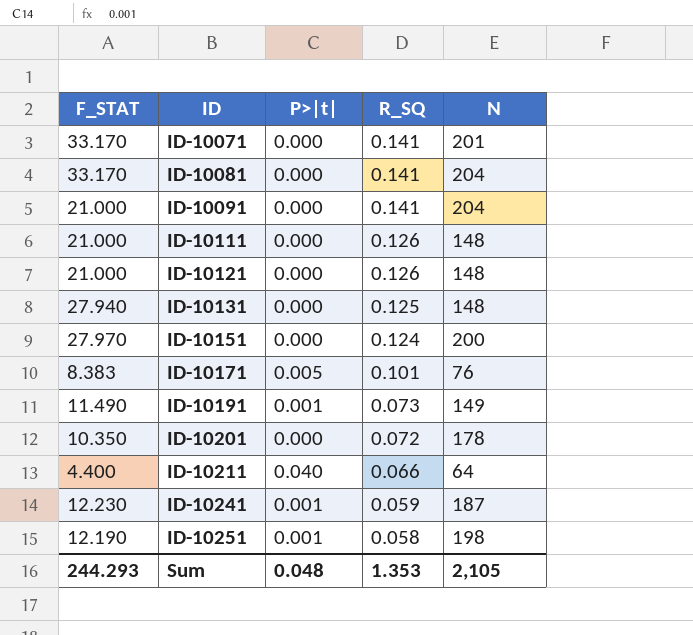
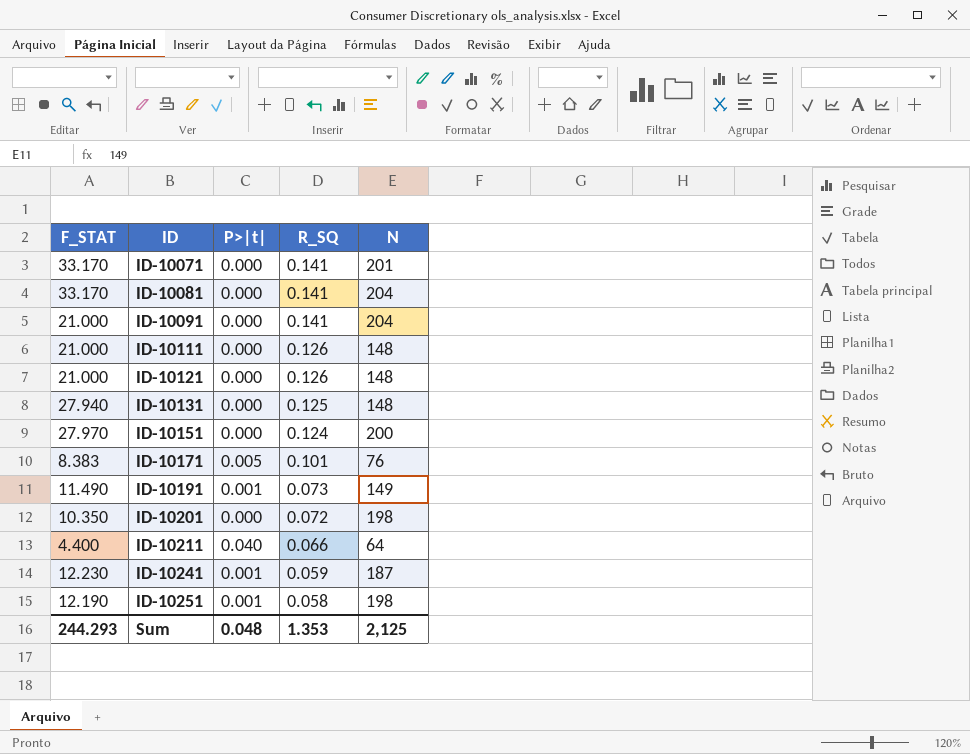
ID-10201 | N: 178 -> 198
Sum | N: 2,105 -> 2,125

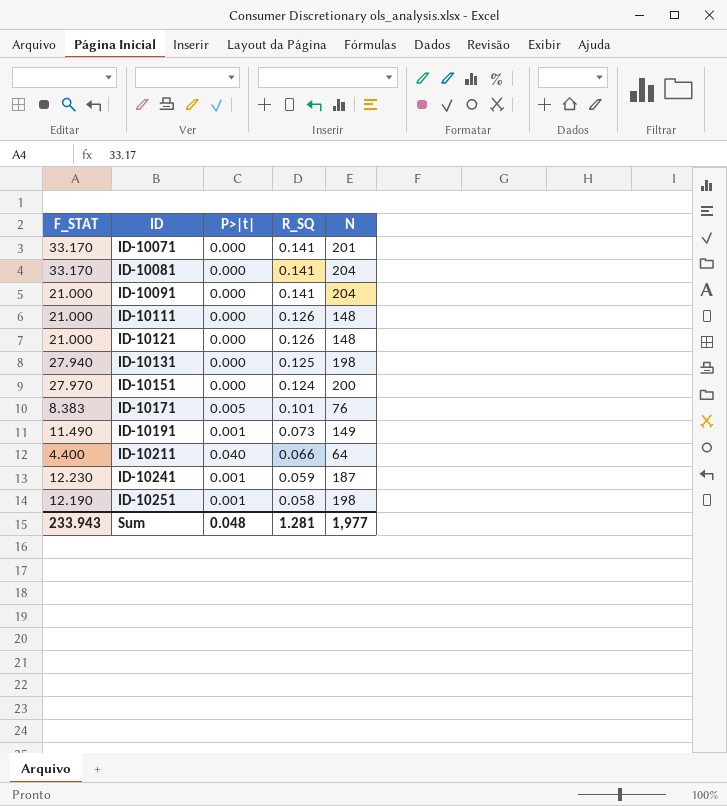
row ID-10201: 10.350 | 0.000 | 0.072 | 198 -> none
ID-10131 | N: 148 -> 198
Sum | F_STAT: 244.293 -> 233.943
Sum | R_SQ: 1.353 -> 1.281
Sum | N: 2,125 -> 1,977

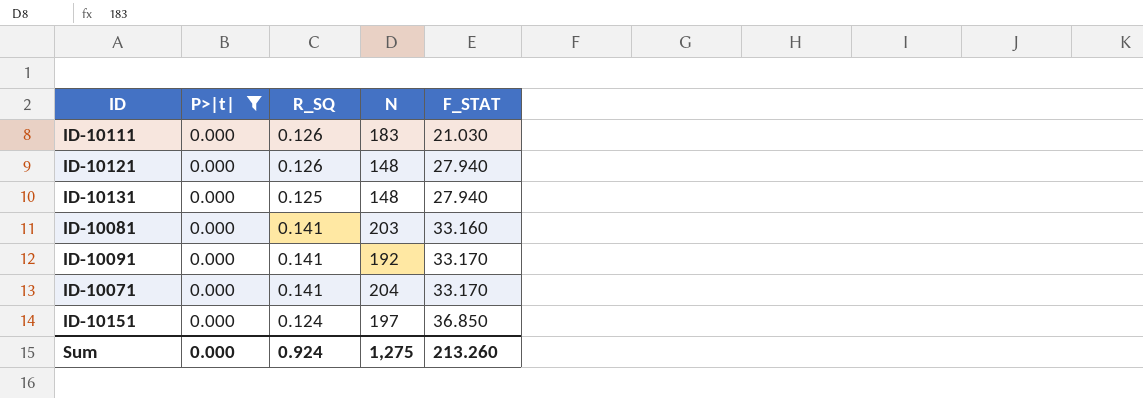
filter: none -> P>|t| = 0.000
row order: ID ascending -> F_STAT ascending
column F_STAT | position: 1 -> 5
ID-10111 | N: 148 -> 183
ID-10111 | F_STAT: 21.000 -> 21.030
ID-10121 | F_STAT: 21.000 -> 27.940
ID-10131 | N: 198 -> 148
ID-10081 | N: 204 -> 203
ID-10081 | F_STAT: 33.170 -> 33.160
ID-10091 | N: 204 -> 192
ID-10091 | F_STAT: 21.000 -> 33.170
ID-10071 | N: 201 -> 204
ID-10151 | N: 200 -> 197
ID-10151 | F_STAT: 27.970 -> 36.850
Sum | P>|t|: 0.048 -> 0.000
Sum | R_SQ: 1.281 -> 0.924
Sum | N: 1,977 -> 1,275
Sum | F_STAT: 233.943 -> 213.260

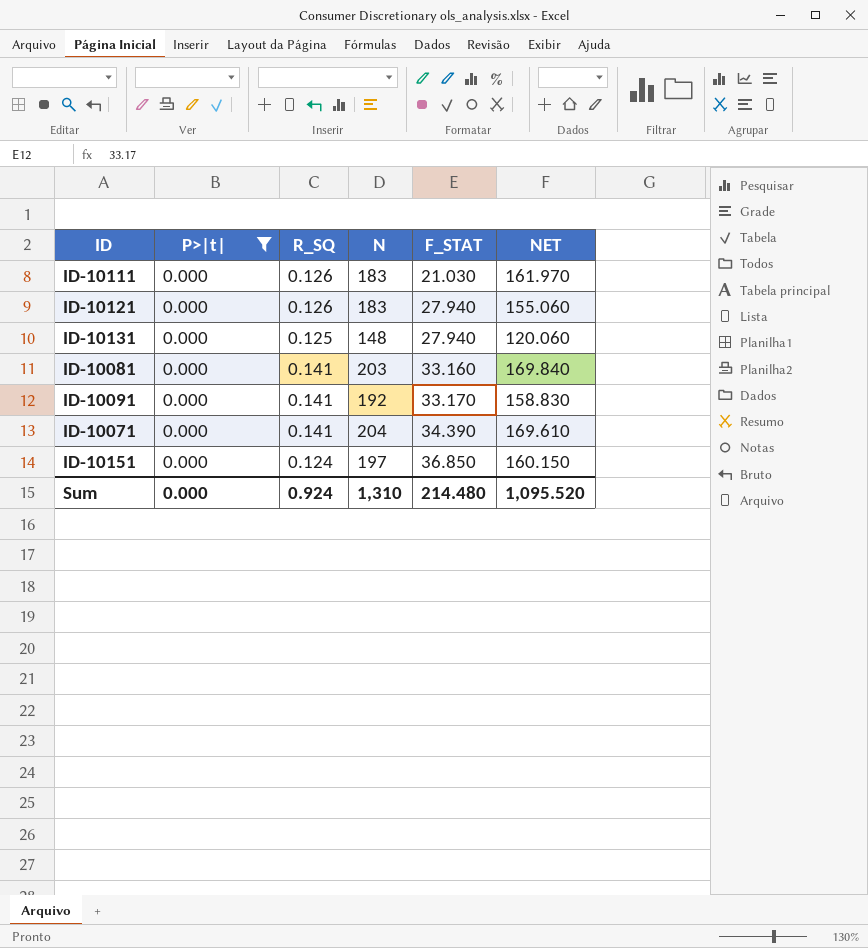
column NET | formula: none -> [N] - [F_STAT]
ID-10121 | N: 148 -> 183
ID-10071 | F_STAT: 33.170 -> 34.390
Sum | N: 1,275 -> 1,310
Sum | F_STAT: 213.260 -> 214.480

